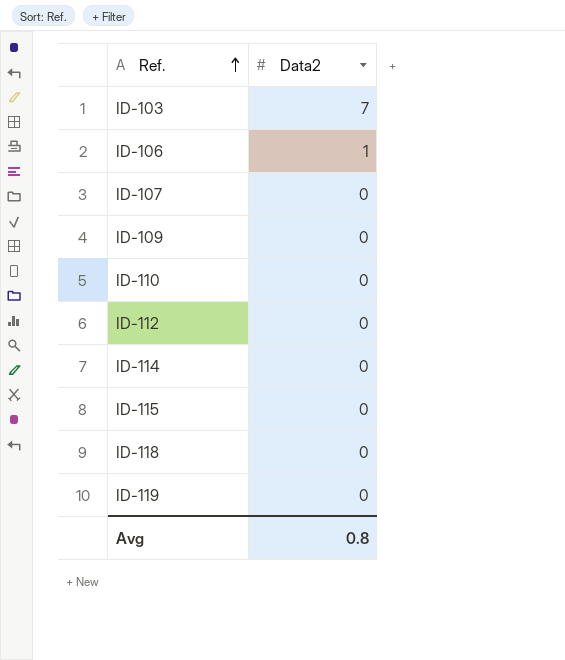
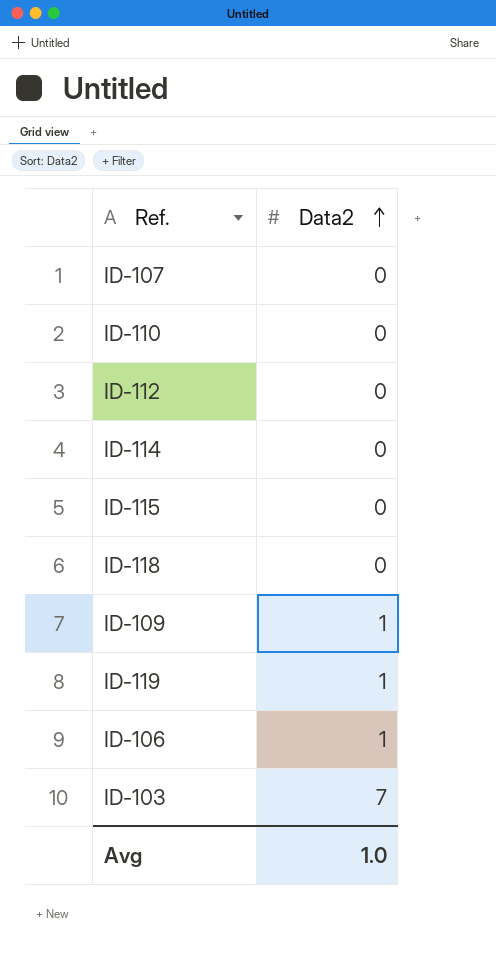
row order: Ref. ascending -> Data2 ascending
ID-109 | Data2: 0 -> 1
ID-119 | Data2: 0 -> 1
Avg | Data2: 0.8 -> 1.0

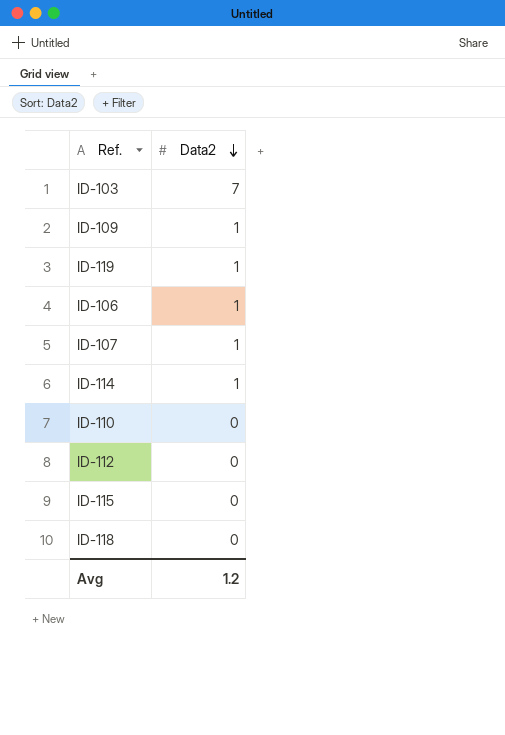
row order: Data2 ascending -> Data2 descending
ID-107 | Data2: 0 -> 1
ID-114 | Data2: 0 -> 1
Avg | Data2: 1.0 -> 1.2

